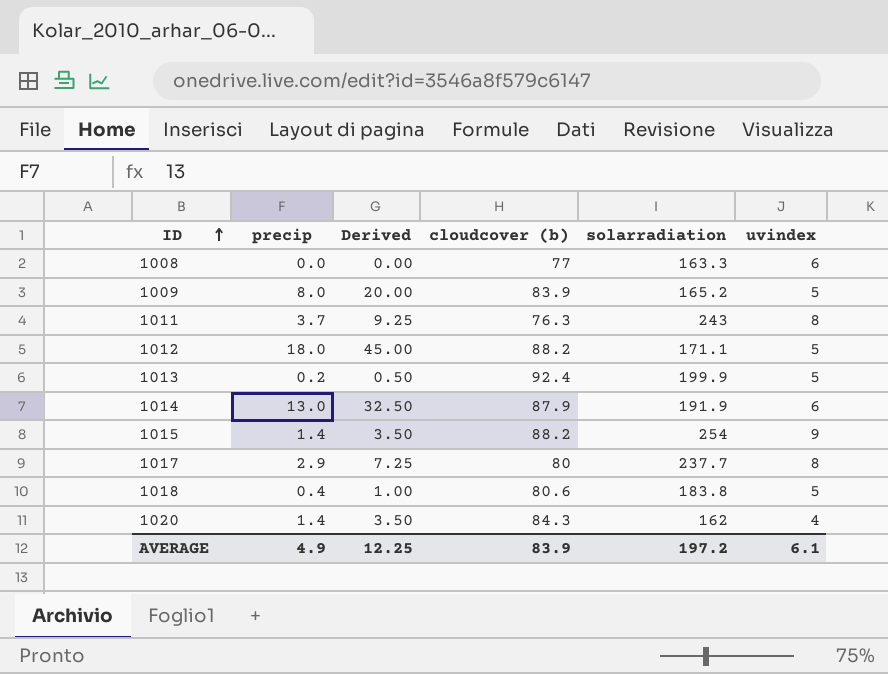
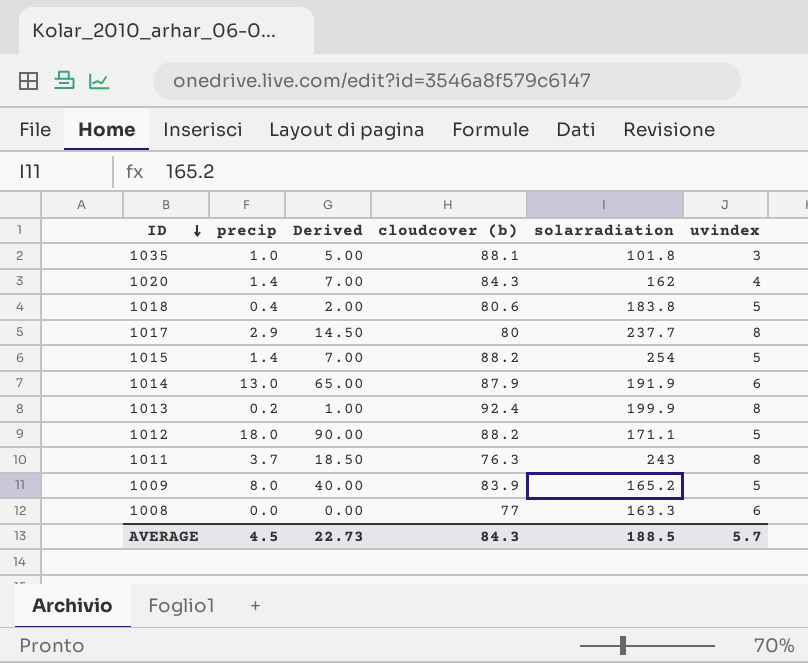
row order: ID ascending -> ID descending
column Derived | formula: [precip] * 2.5 -> [precip] * 5
row 1035: none -> 1.0 | 5.00 | 88.1 | 101.8 | 3
1015 | uvindex: 9 -> 5
1013 | uvindex: 5 -> 8
AVERAGE | precip: 4.9 -> 4.5
AVERAGE | Derived: 12.25 -> 22.73
AVERAGE | cloudcover (b): 83.9 -> 84.3
AVERAGE | solarradiation: 197.2 -> 188.5
AVERAGE | uvindex: 6.1 -> 5.7

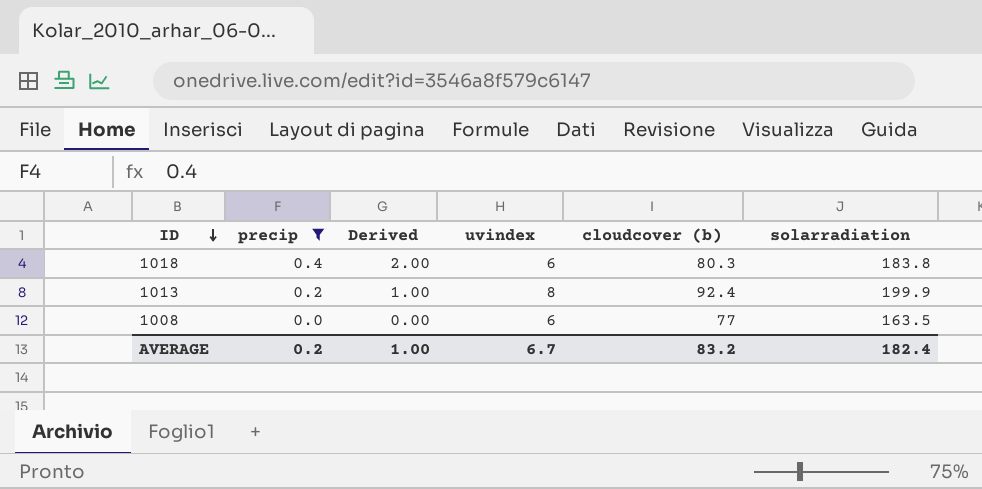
filter: none -> precip <= 0.4
column uvindex | position: 6 -> 4
1018 | uvindex: 5 -> 6
1018 | cloudcover (b): 80.6 -> 80.3
1008 | solarradiation: 163.3 -> 163.5
AVERAGE | precip: 4.5 -> 0.2
AVERAGE | Derived: 22.73 -> 1.00
AVERAGE | uvindex: 5.7 -> 6.7
AVERAGE | cloudcover (b): 84.3 -> 83.2
AVERAGE | solarradiation: 188.5 -> 182.4

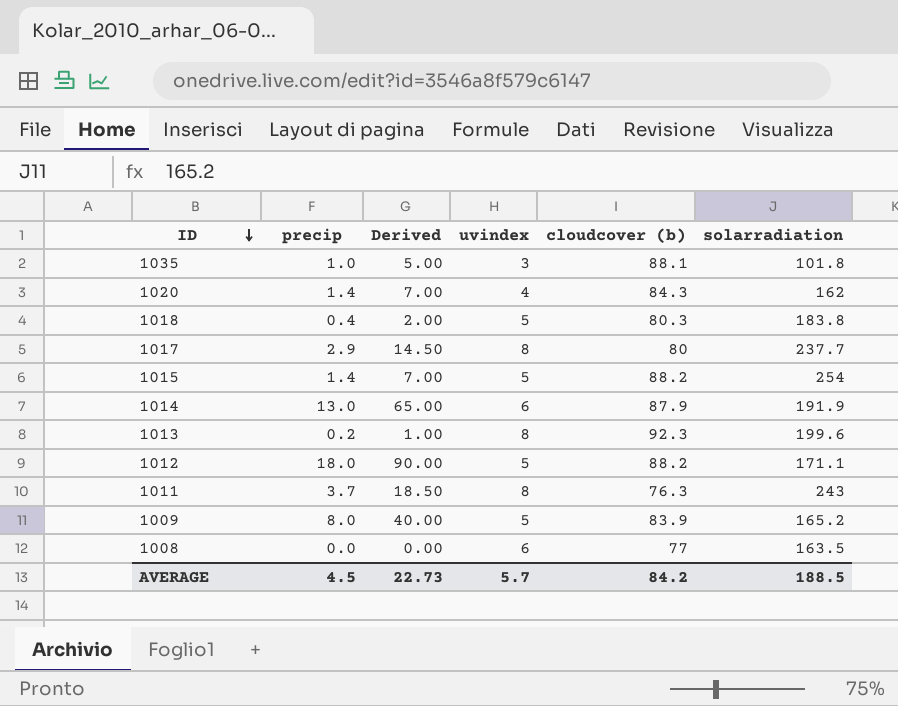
filter: precip <= 0.4 -> none
1018 | uvindex: 6 -> 5
1013 | cloudcover (b): 92.4 -> 92.3
1013 | solarradiation: 199.9 -> 199.6
AVERAGE | precip: 0.2 -> 4.5
AVERAGE | Derived: 1.00 -> 22.73
AVERAGE | uvindex: 6.7 -> 5.7
AVERAGE | cloudcover (b): 83.2 -> 84.2
AVERAGE | solarradiation: 182.4 -> 188.5

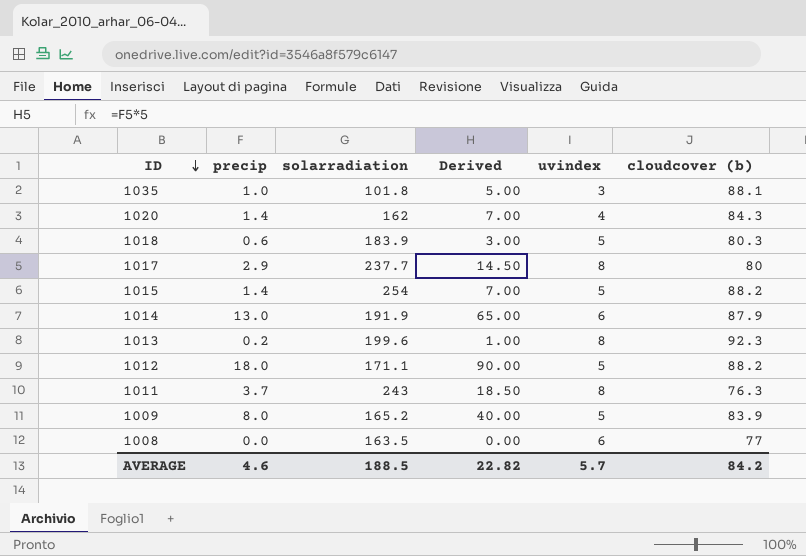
column solarradiation | position: 6 -> 3
1018 | precip: 0.4 -> 0.6
1018 | solarradiation: 183.8 -> 183.9
1018 | Derived: 2.00 -> 3.00
AVERAGE | precip: 4.5 -> 4.6
AVERAGE | Derived: 22.73 -> 22.82

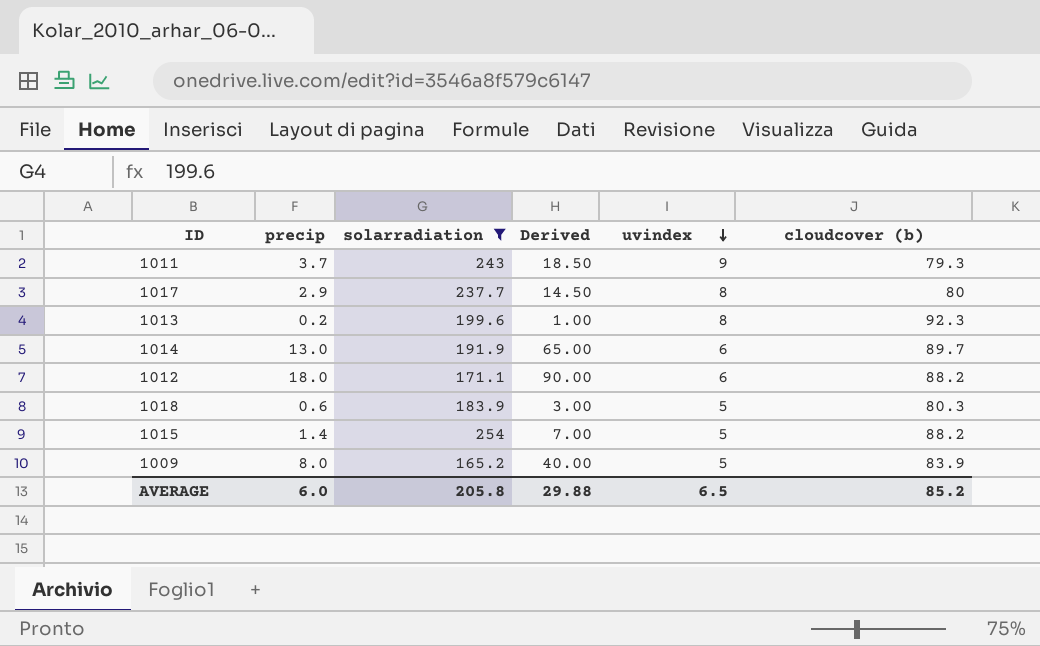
filter: none -> solarradiation >= 165.2
row order: ID descending -> uvindex descending
1011 | uvindex: 8 -> 9
1011 | cloudcover (b): 76.3 -> 79.3
1014 | cloudcover (b): 87.9 -> 89.7
1012 | uvindex: 5 -> 6
AVERAGE | precip: 4.6 -> 6.0
AVERAGE | solarradiation: 188.5 -> 205.8
AVERAGE | Derived: 22.82 -> 29.88
AVERAGE | uvindex: 5.7 -> 6.5
AVERAGE | cloudcover (b): 84.2 -> 85.2

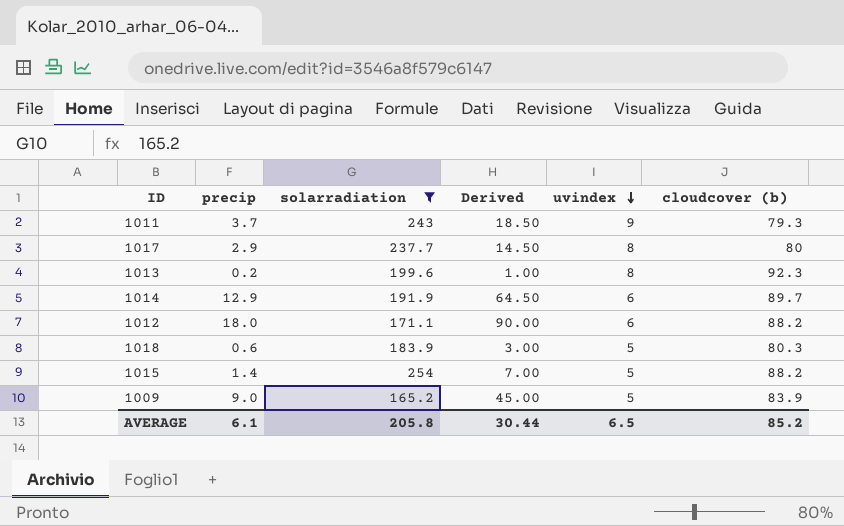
1014 | precip: 13.0 -> 12.9
1014 | Derived: 65.00 -> 64.50
1009 | precip: 8.0 -> 9.0
1009 | Derived: 40.00 -> 45.00
AVERAGE | precip: 6.0 -> 6.1
AVERAGE | Derived: 29.88 -> 30.44

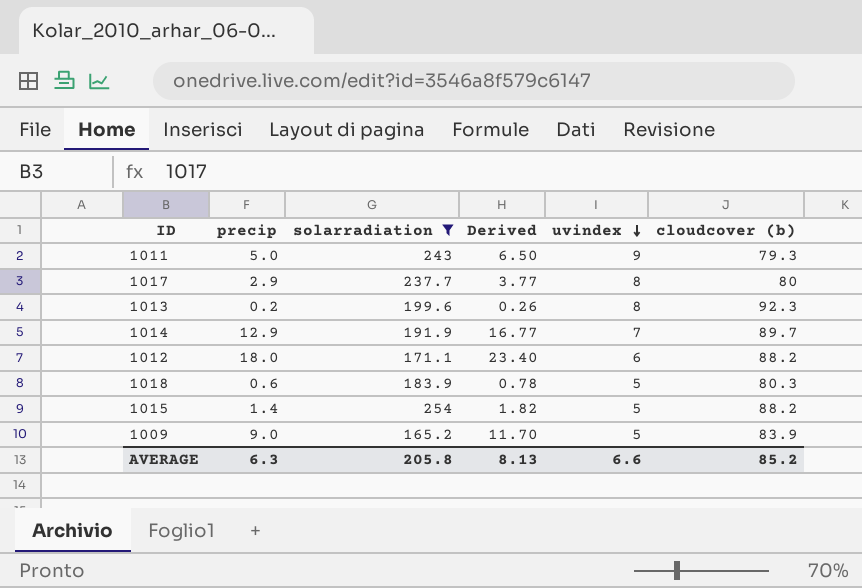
column Derived | formula: [precip] * 5 -> [precip] * 1.3
1011 | precip: 3.7 -> 5.0
1014 | uvindex: 6 -> 7
AVERAGE | precip: 6.1 -> 6.3
AVERAGE | Derived: 30.44 -> 8.13
AVERAGE | uvindex: 6.5 -> 6.6

